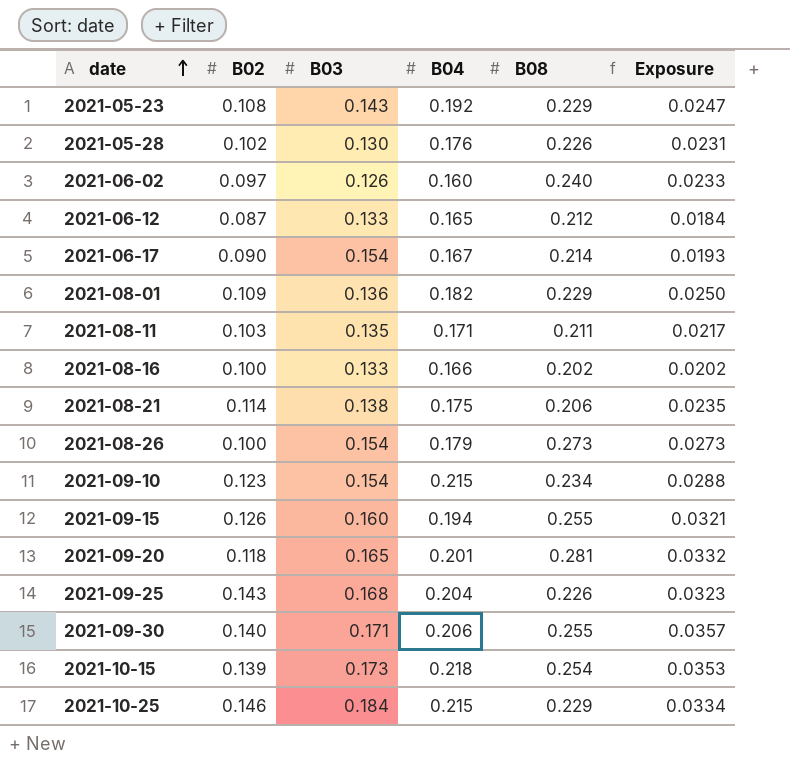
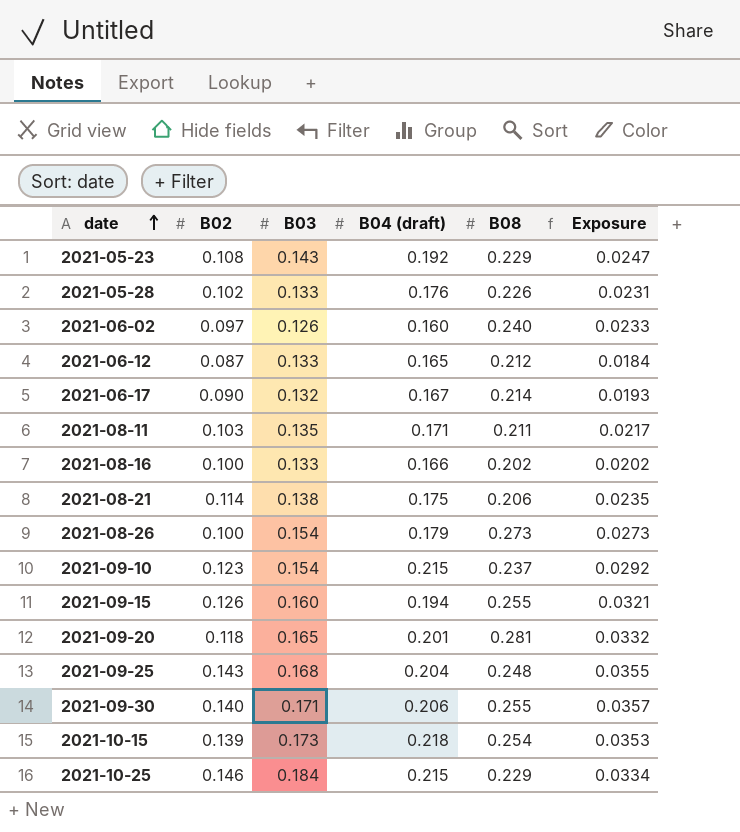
column name: B04 -> B04 (draft)
row 2021-08-01: 0.109 | 0.136 | 0.182 | 0.229 | 0.0250 -> none
2021-05-28 | B03: 0.130 -> 0.133
2021-06-17 | B03: 0.154 -> 0.132
2021-09-10 | B08: 0.234 -> 0.237
2021-09-10 | Exposure: 0.0288 -> 0.0292
2021-09-25 | B08: 0.226 -> 0.248
2021-09-25 | Exposure: 0.0323 -> 0.0355

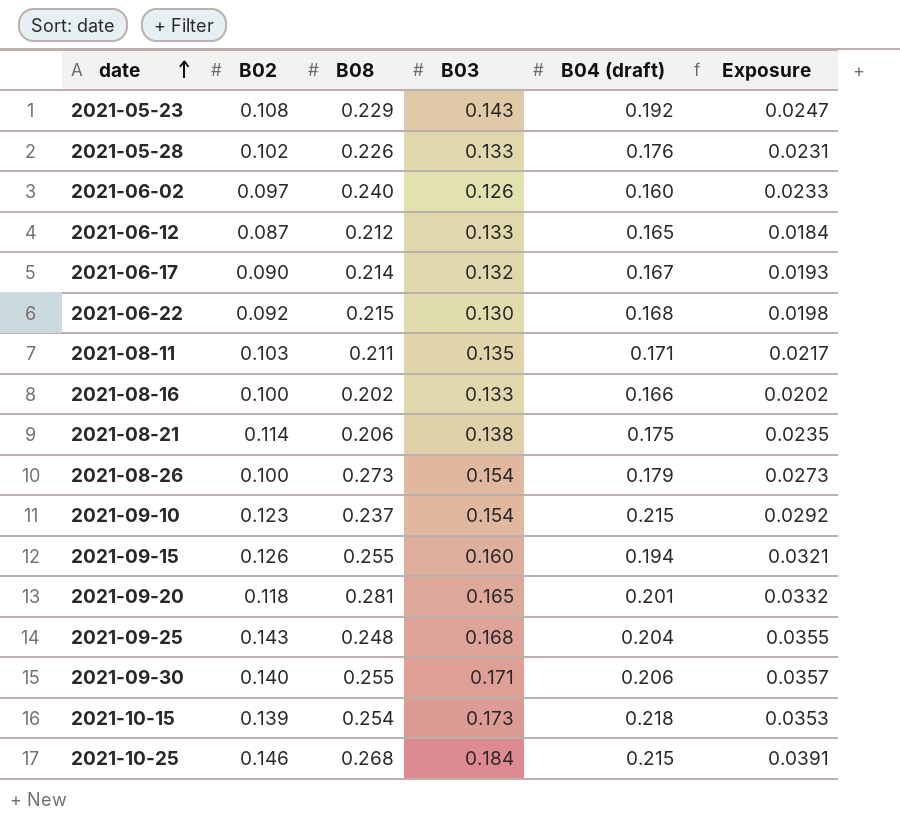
column B08 | position: 5 -> 3
row 2021-06-22: none -> 0.092 | 0.215 | 0.130 | 0.168 | 0.0198
2021-10-25 | B08: 0.229 -> 0.268
2021-10-25 | Exposure: 0.0334 -> 0.0391

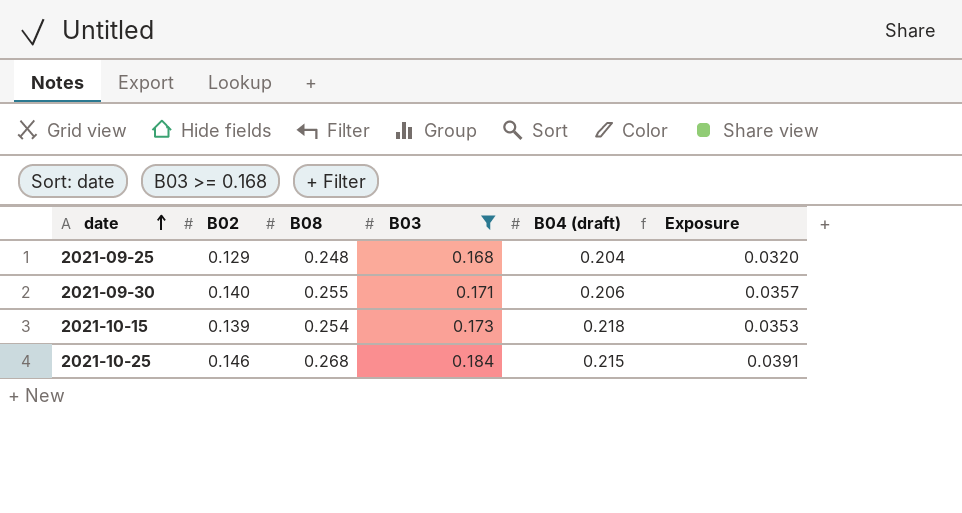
filter: none -> B03 >= 0.168
2021-09-25 | B02: 0.143 -> 0.129
2021-09-25 | Exposure: 0.0355 -> 0.0320

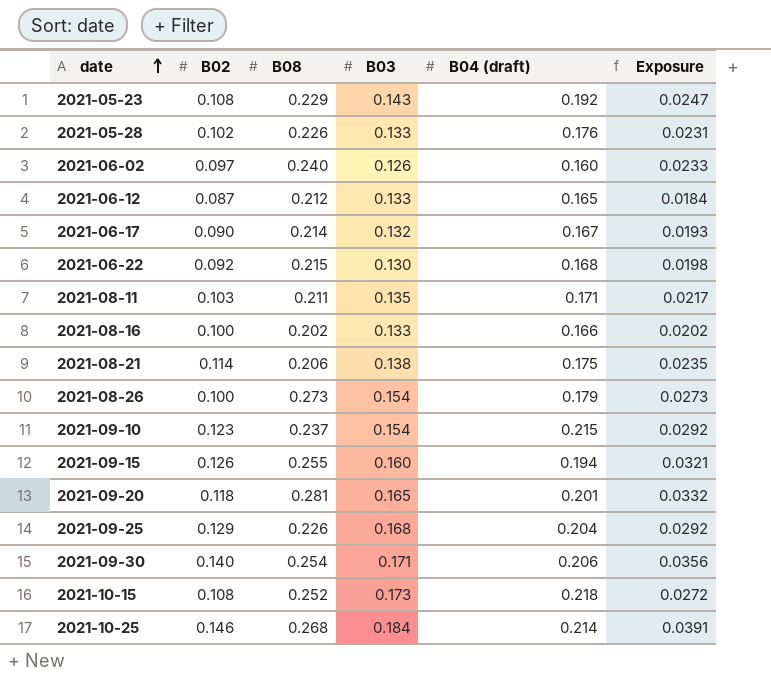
filter: B03 >= 0.168 -> none
2021-09-25 | B08: 0.248 -> 0.226
2021-09-25 | Exposure: 0.0320 -> 0.0292
2021-09-30 | B08: 0.255 -> 0.254
2021-09-30 | Exposure: 0.0357 -> 0.0356
2021-10-15 | B02: 0.139 -> 0.108
2021-10-15 | B08: 0.254 -> 0.252
2021-10-15 | Exposure: 0.0353 -> 0.0272
2021-10-25 | B04 (draft): 0.215 -> 0.214

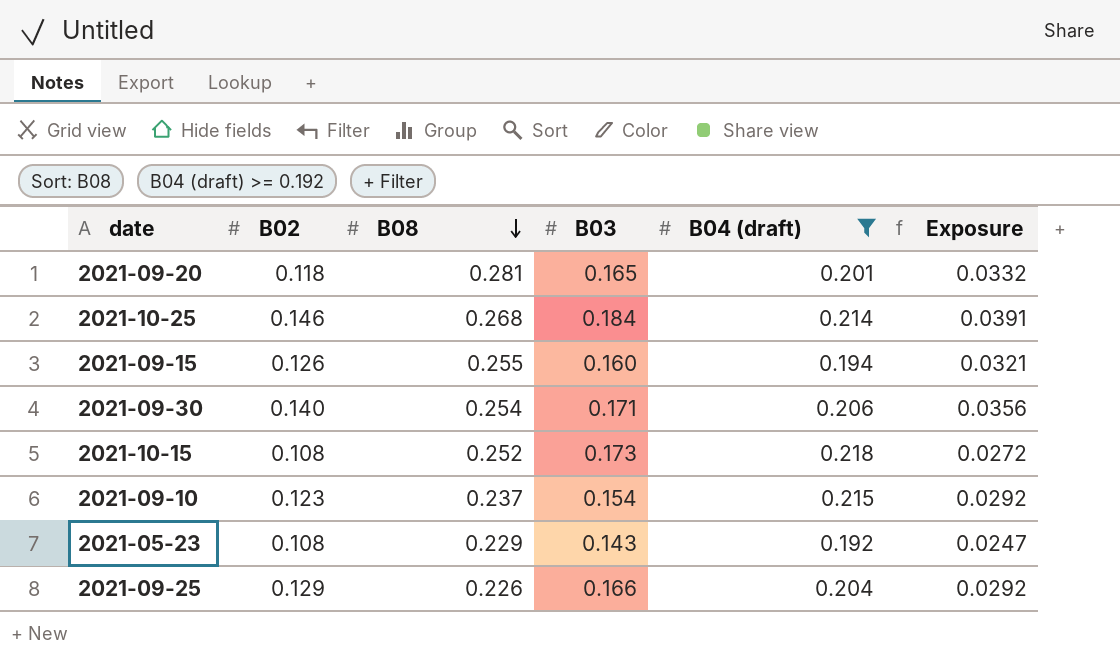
filter: none -> B04 (draft) >= 0.192
row order: date ascending -> B08 descending
2021-09-25 | B03: 0.168 -> 0.166

